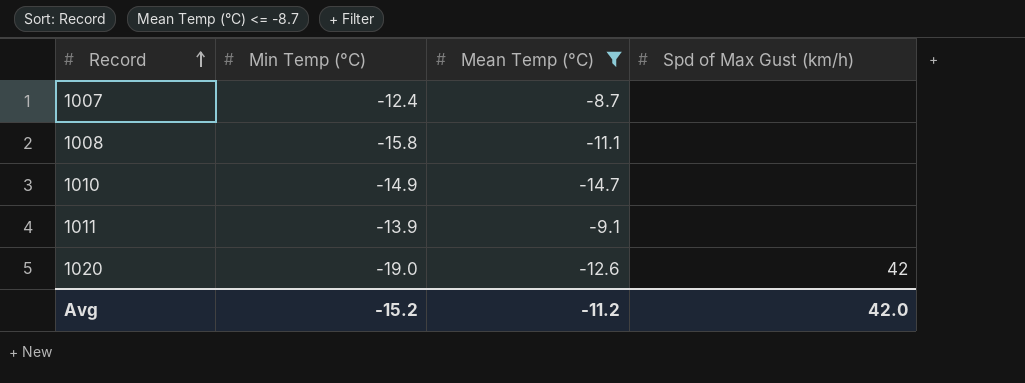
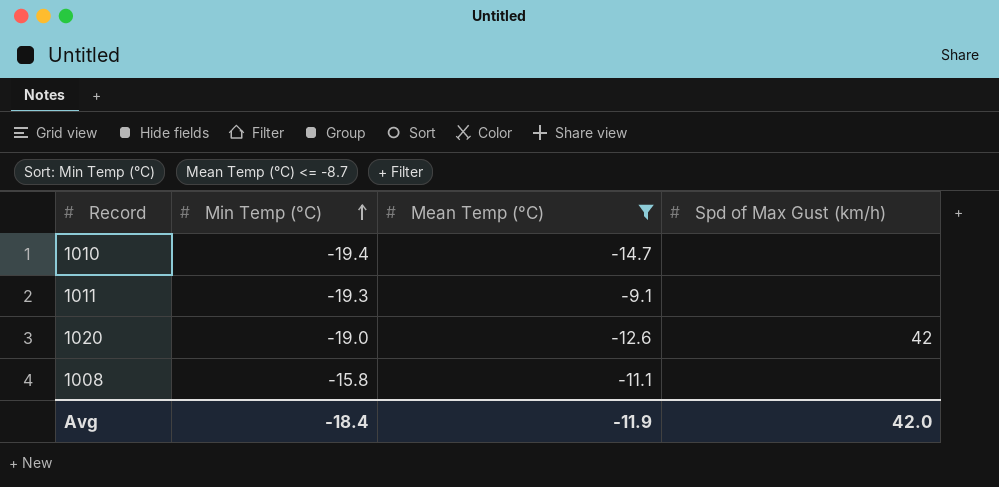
row order: Record ascending -> Min Temp (°C) ascending
row 1007: -12.4 | -8.7 | none -> none
1010 | Min Temp (°C): -14.9 -> -19.4
1011 | Min Temp (°C): -13.9 -> -19.3
Avg | Min Temp (°C): -15.2 -> -18.4
Avg | Mean Temp (°C): -11.2 -> -11.9

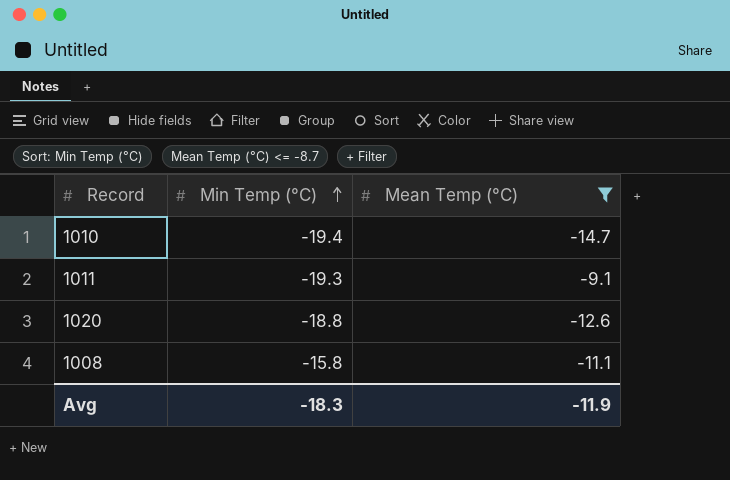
column Spd of Max Gust (km/h) | position: 4 -> none
1020 | Min Temp (°C): -19.0 -> -18.8
Avg | Min Temp (°C): -18.4 -> -18.3

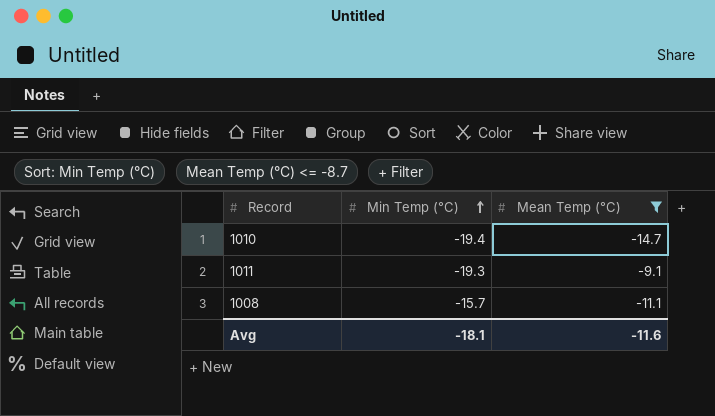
row 1020: -18.8 | -12.6 -> none
1008 | Min Temp (°C): -15.8 -> -15.7
Avg | Min Temp (°C): -18.3 -> -18.1
Avg | Mean Temp (°C): -11.9 -> -11.6

